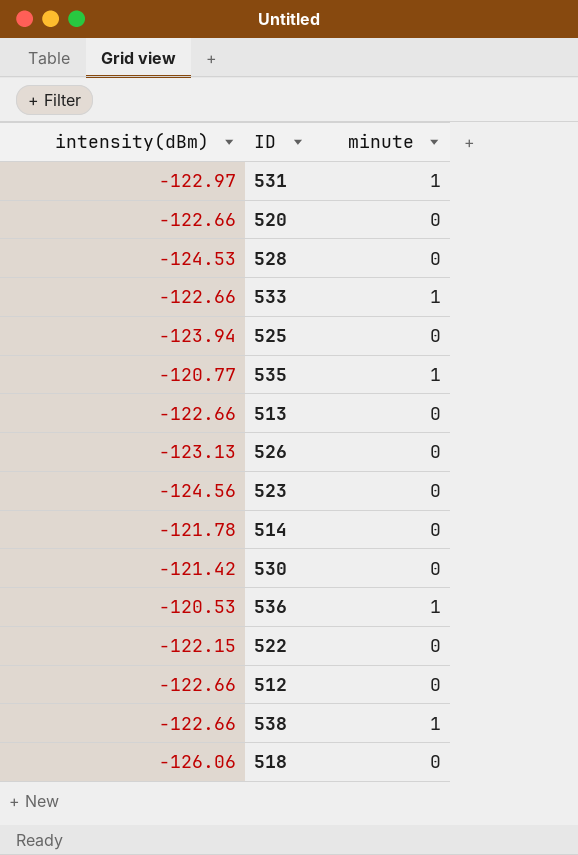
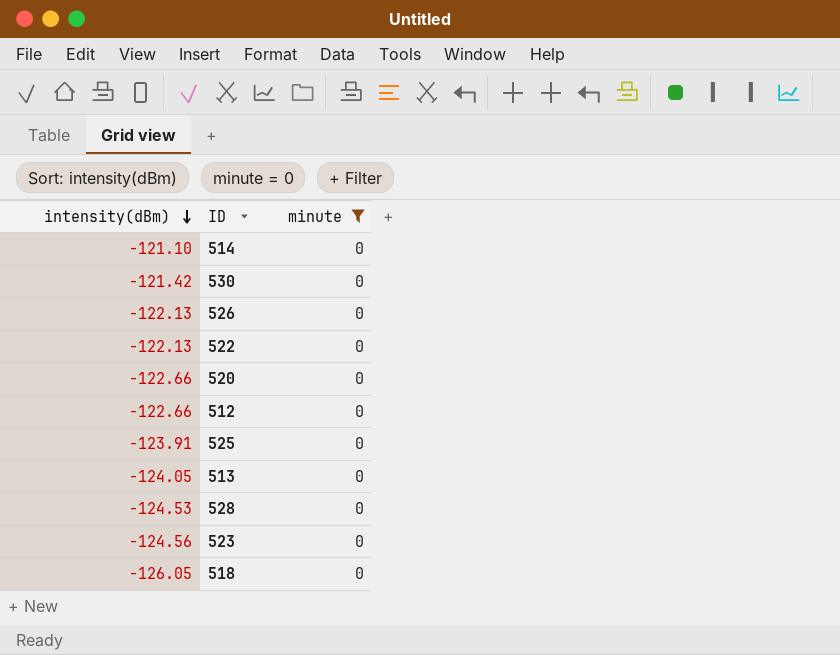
filter: none -> minute = 0
row order: none -> intensity(dBm) descending
514 | intensity(dBm): -121.78 -> -121.10
526 | intensity(dBm): -123.13 -> -122.13
522 | intensity(dBm): -122.15 -> -122.13
525 | intensity(dBm): -123.94 -> -123.91
513 | intensity(dBm): -122.66 -> -124.05
518 | intensity(dBm): -126.06 -> -126.05

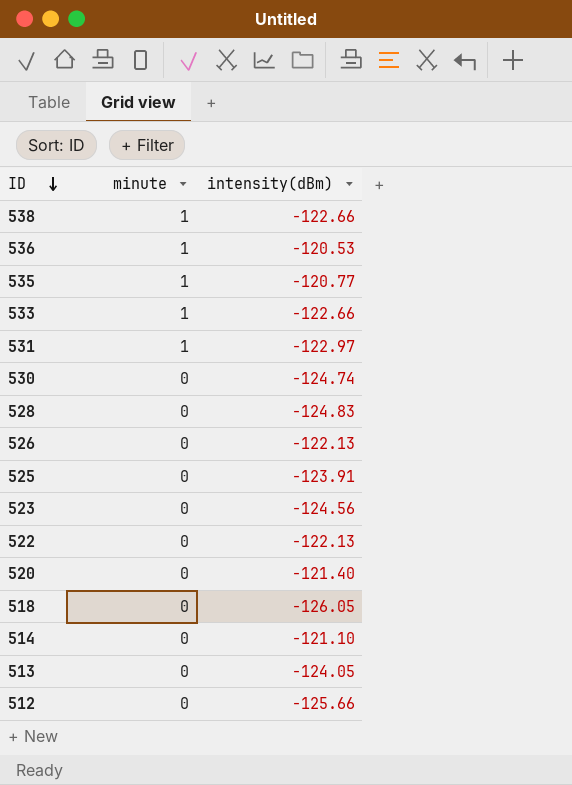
filter: minute = 0 -> none
row order: intensity(dBm) descending -> ID descending
column intensity(dBm) | position: 1 -> 3
530 | intensity(dBm): -121.42 -> -124.74
528 | intensity(dBm): -124.53 -> -124.83
520 | intensity(dBm): -122.66 -> -121.40
512 | intensity(dBm): -122.66 -> -125.66

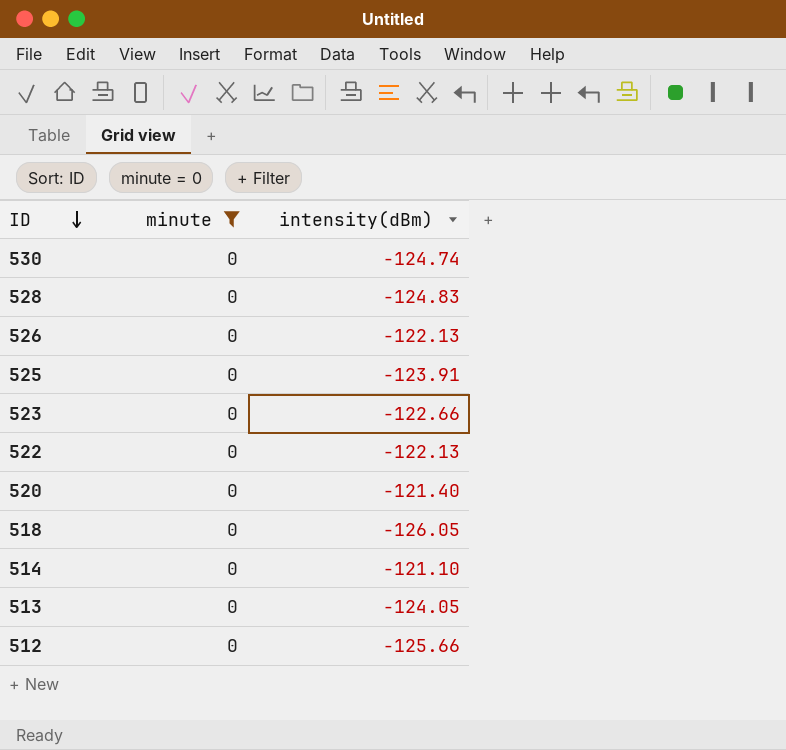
filter: none -> minute = 0
523 | intensity(dBm): -124.56 -> -122.66

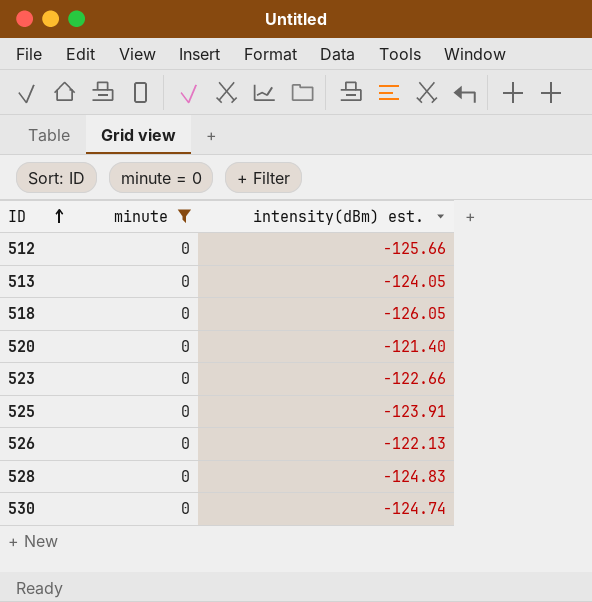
row order: ID descending -> ID ascending
column name: intensity(dBm) -> intensity(dBm) est.
row 522: 0 | -122.13 -> none
row 514: 0 | -121.10 -> none

